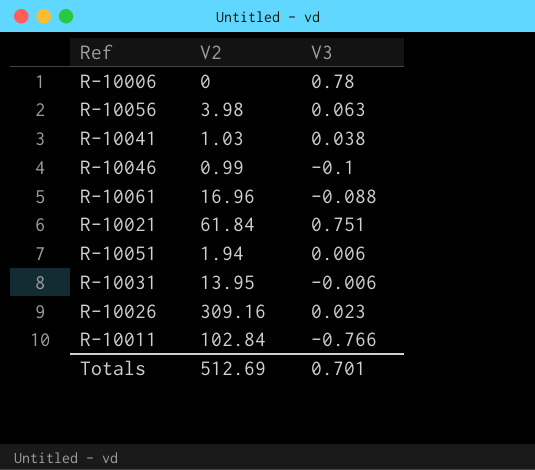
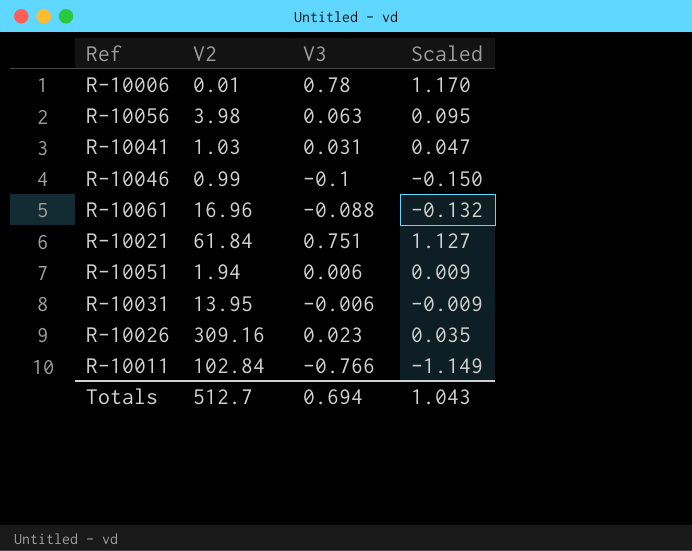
column Scaled | formula: none -> [V3] * 1.5
R-10006 | V2: 0 -> 0.01
R-10041 | V3: 0.038 -> 0.031
Totals | V2: 512.69 -> 512.7
Totals | V3: 0.701 -> 0.694

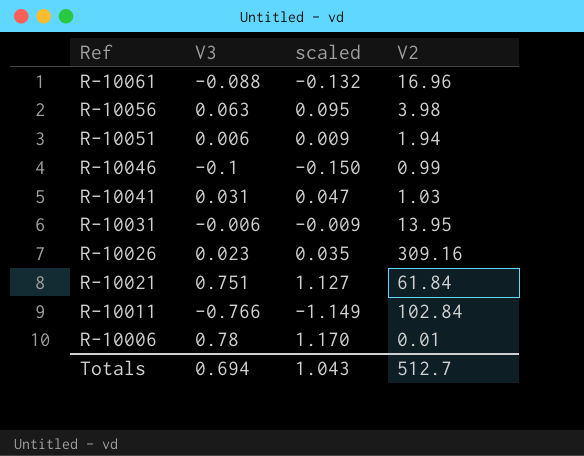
row order: none -> Ref descending
column name: Scaled -> scaled
column V2 | position: 2 -> 4

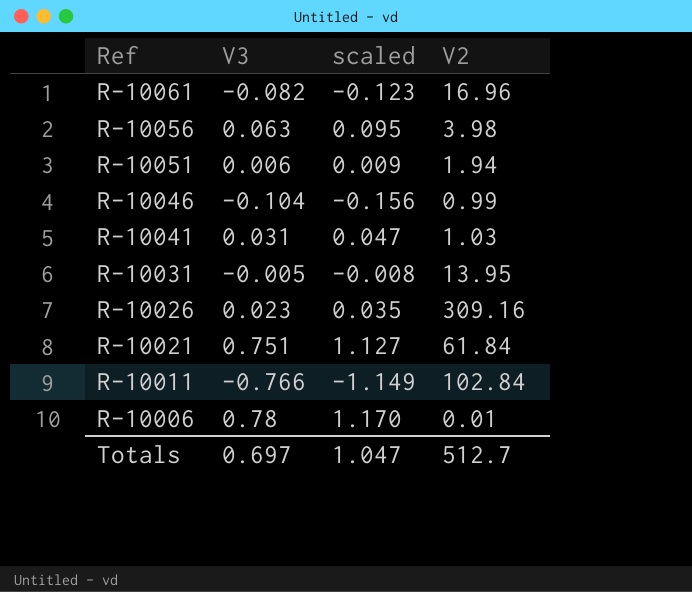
R-10061 | V3: -0.088 -> -0.082
R-10061 | scaled: -0.132 -> -0.123
R-10046 | V3: -0.1 -> -0.104
R-10046 | scaled: -0.150 -> -0.156
R-10031 | V3: -0.006 -> -0.005
R-10031 | scaled: -0.009 -> -0.008
Totals | V3: 0.694 -> 0.697
Totals | scaled: 1.043 -> 1.047

